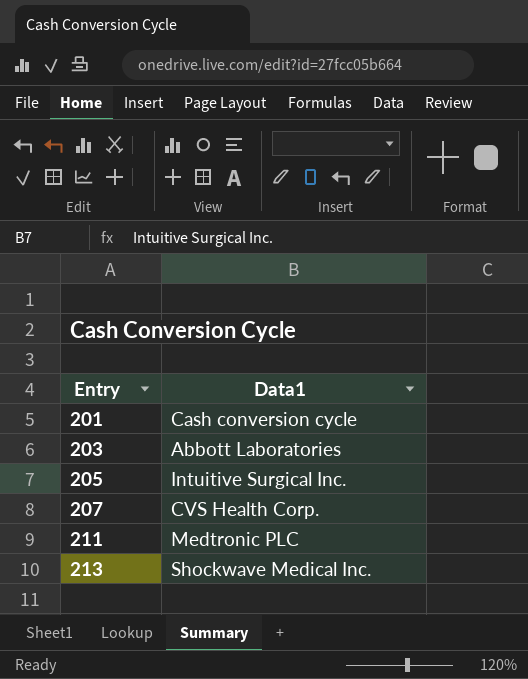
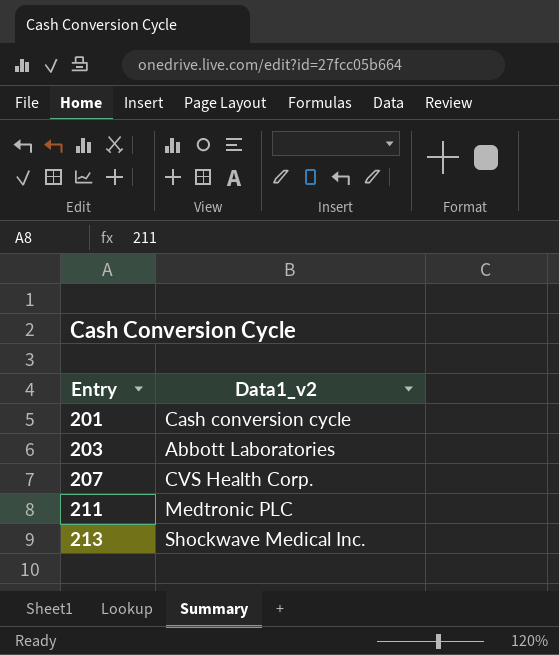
column name: Data1 -> Data1_v2
row 205: Intuitive Surgical Inc. -> none

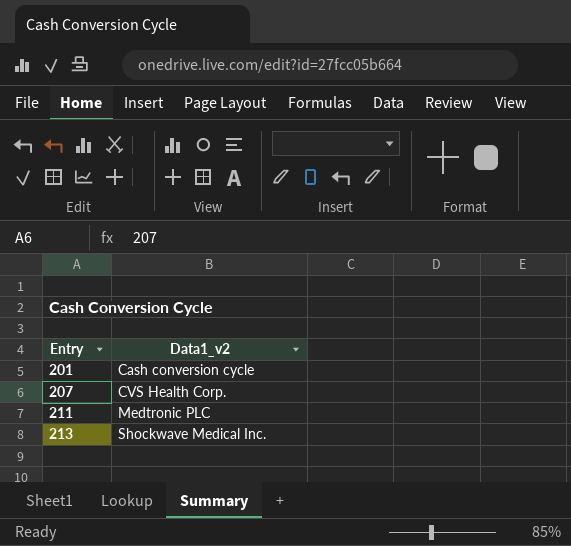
row 203: Abbott Laboratories -> none

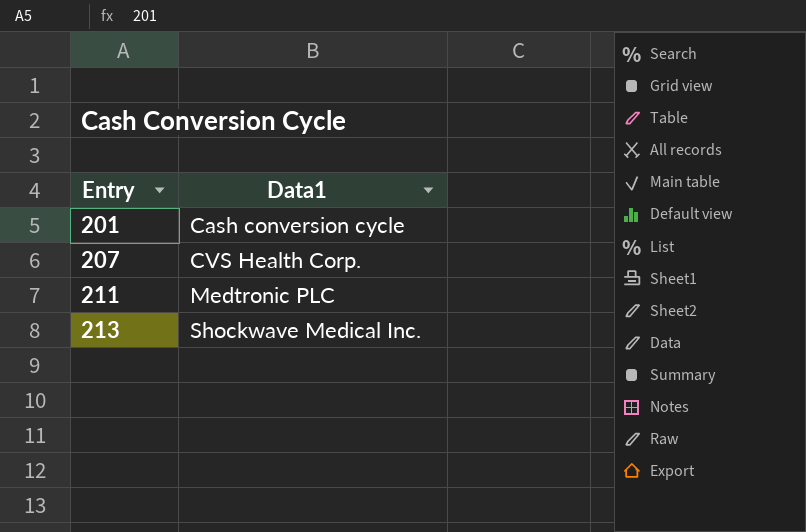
column name: Data1_v2 -> Data1

